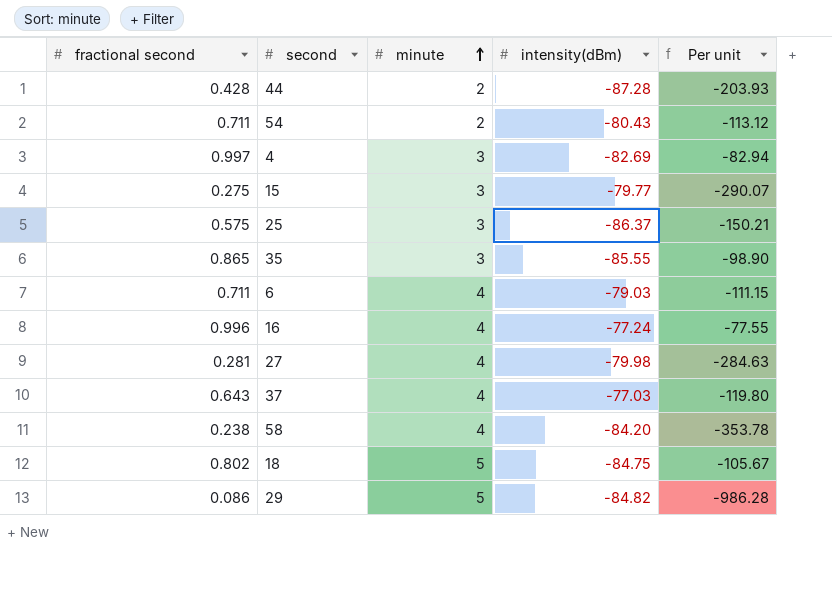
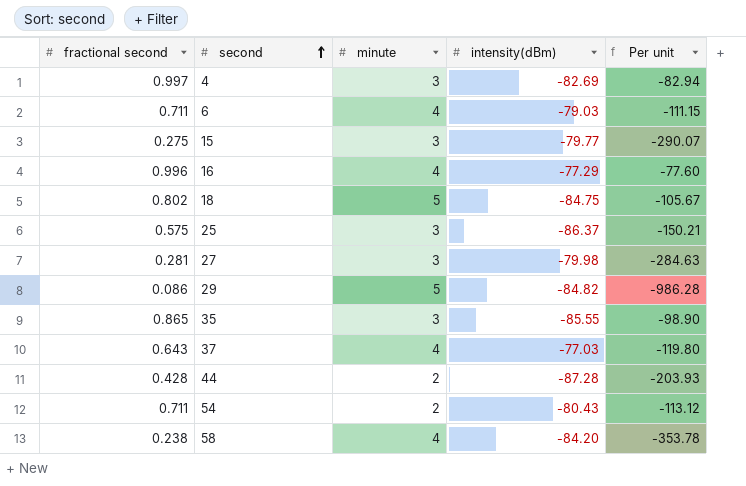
row order: minute ascending -> second ascending
16 | intensity(dBm): -77.24 -> -77.29
16 | Per unit: -77.55 -> -77.60
27 | minute: 4 -> 3

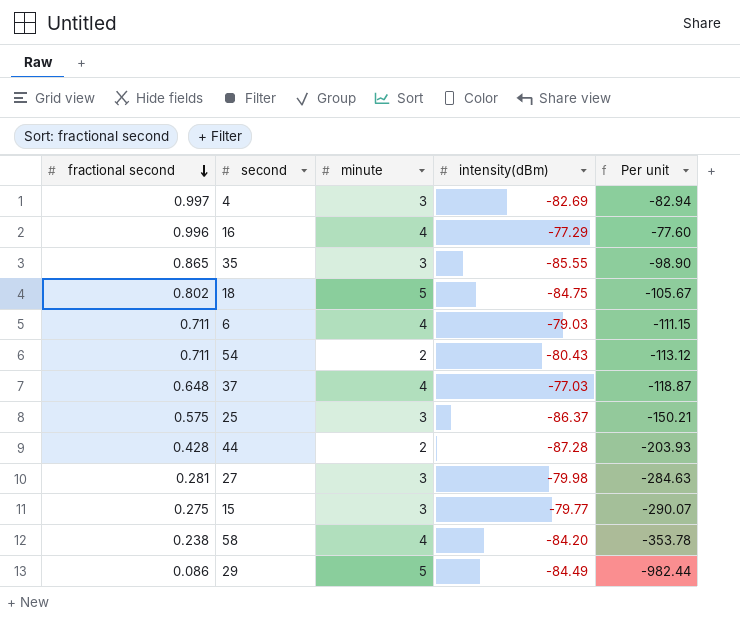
row order: second ascending -> fractional second descending
37 | fractional second: 0.643 -> 0.648
37 | Per unit: -119.80 -> -118.87
29 | intensity(dBm): -84.82 -> -84.49
29 | Per unit: -986.28 -> -982.44

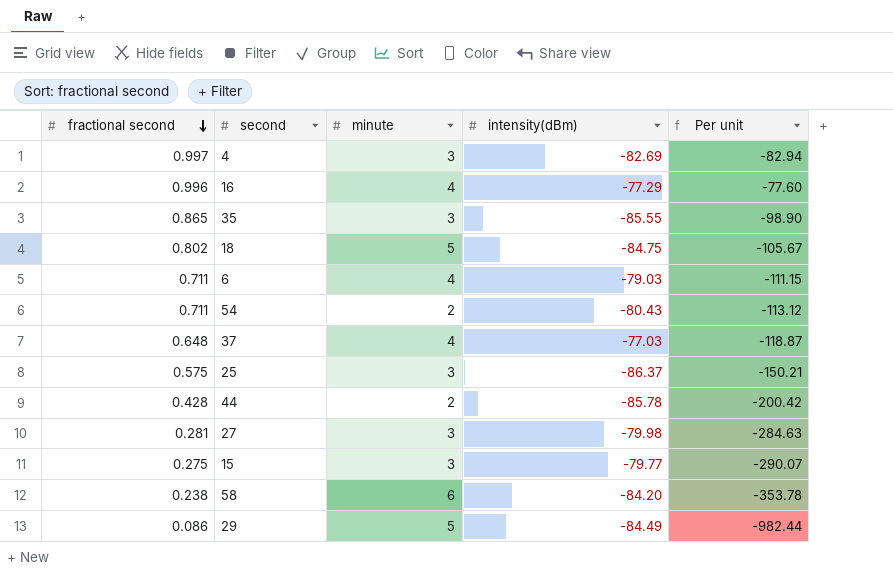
44 | intensity(dBm): -87.28 -> -85.78
44 | Per unit: -203.93 -> -200.42
58 | minute: 4 -> 6

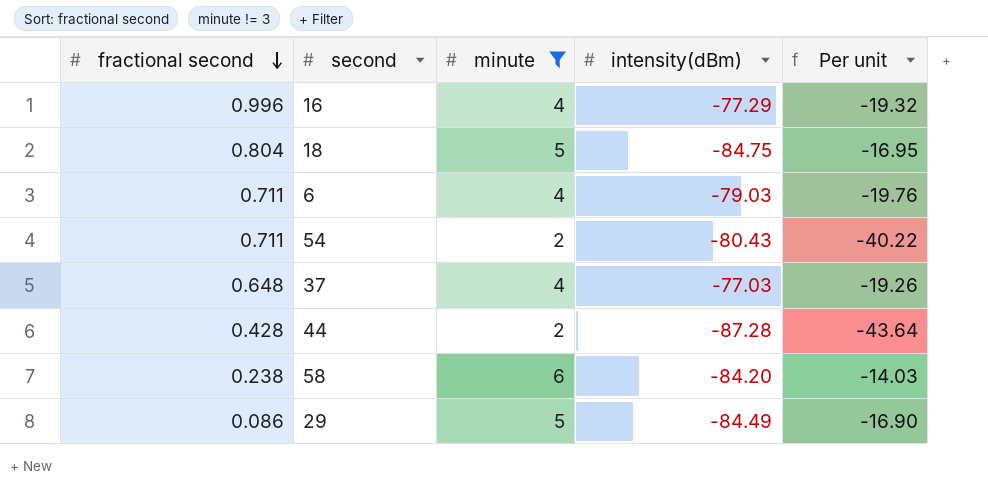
filter: none -> minute != 3
column Per unit | formula: [intensity(dBm)] / [fractional second] -> [intensity(dBm)] / [minute]
18 | fractional second: 0.802 -> 0.804
44 | intensity(dBm): -85.78 -> -87.28

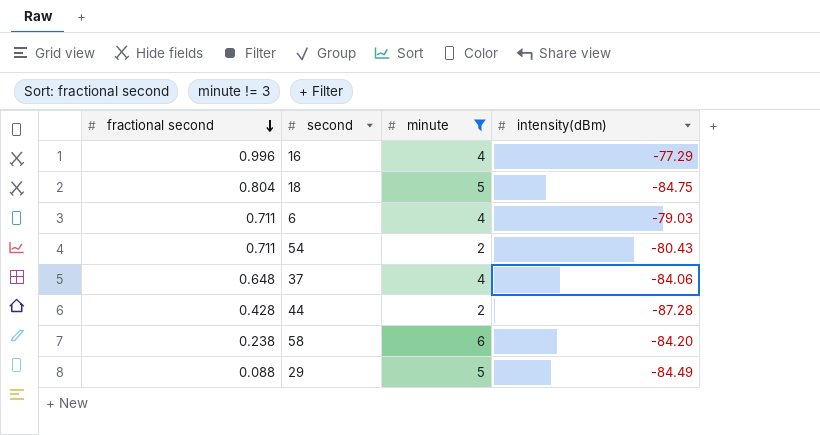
column Per unit | formula: [intensity(dBm)] / [minute] -> none
37 | intensity(dBm): -77.03 -> -84.06
29 | fractional second: 0.086 -> 0.088

